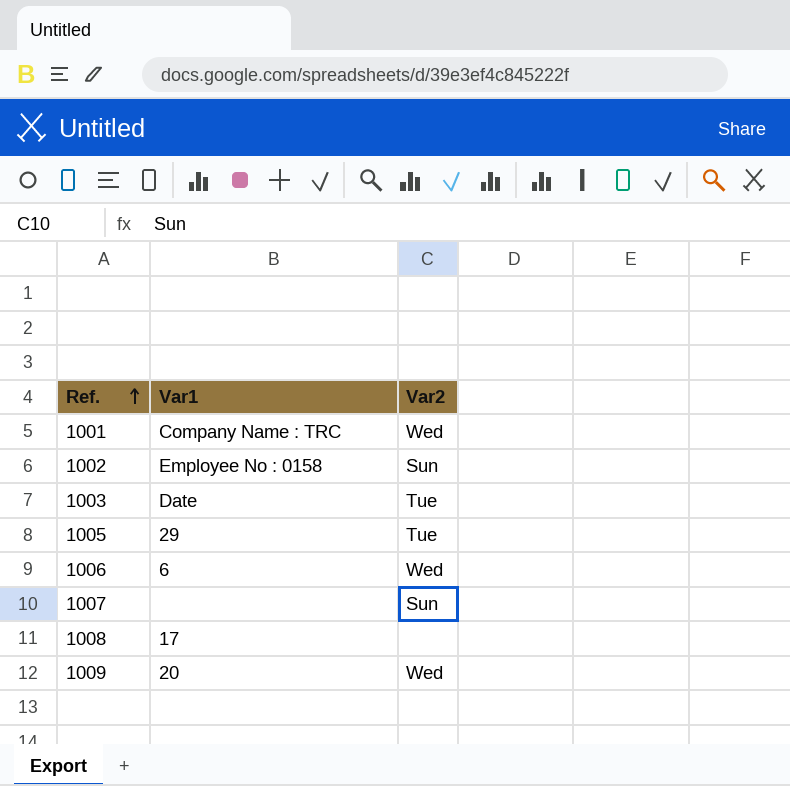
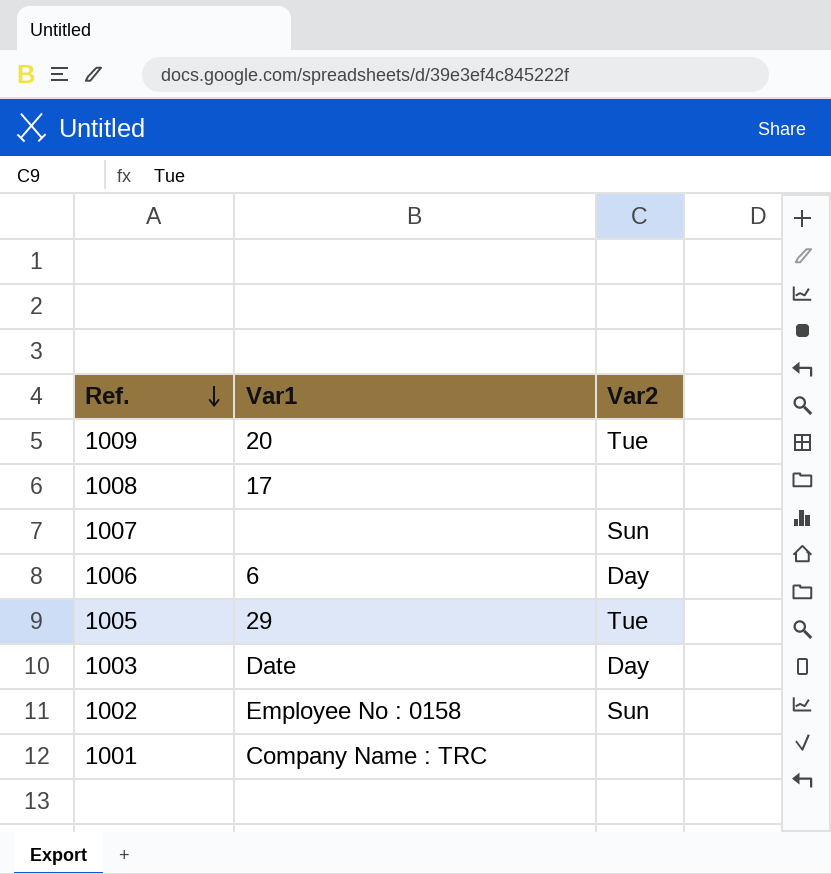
row order: Ref. ascending -> Ref. descending
1009 | Var2: Wed -> Tue
1006 | Var2: Wed -> Day
1003 | Var2: Tue -> Day
1001 | Var2: Wed -> none

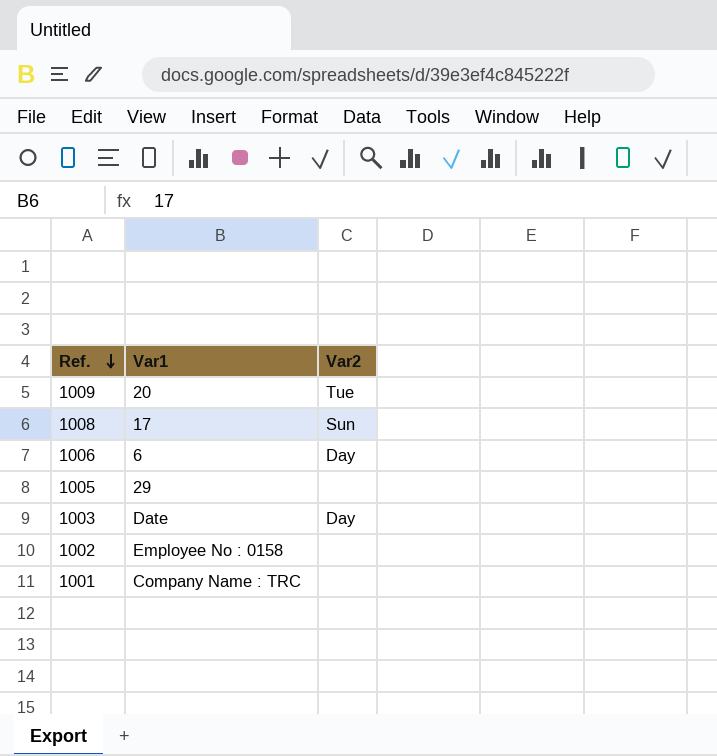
row 1007: none | Sun -> none
1008 | Var2: none -> Sun
1005 | Var2: Tue -> none
1002 | Var2: Sun -> none

